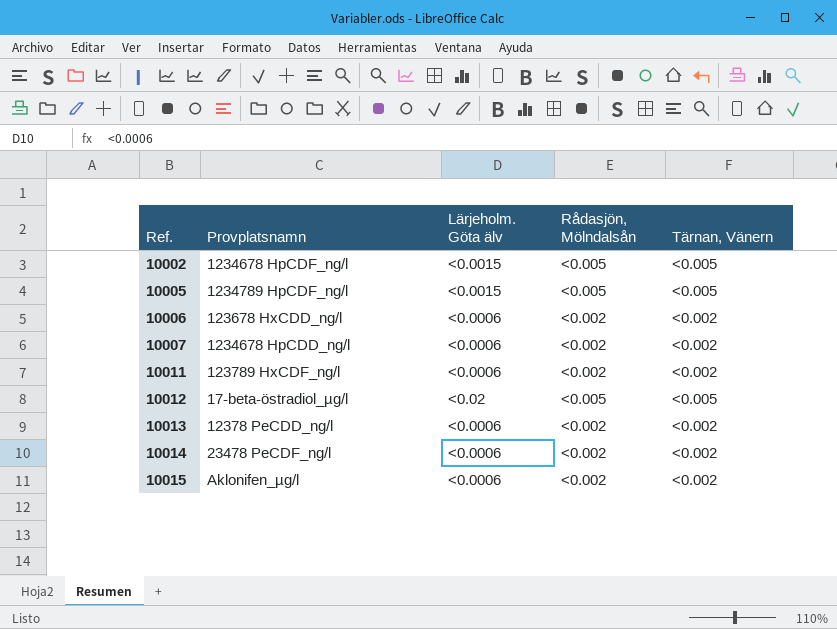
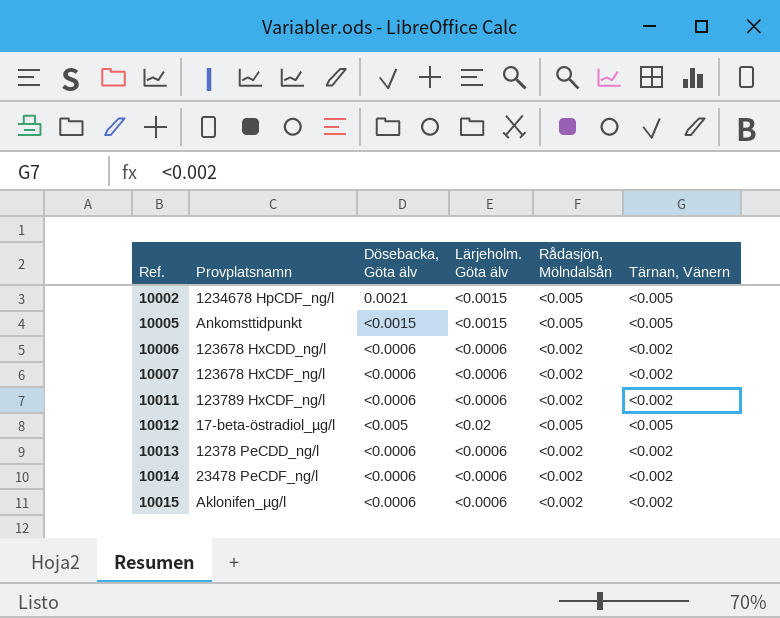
column Dösebacka, Göta älv | position: none -> 3
10005 | Provplatsnamn: 1234789 HpCDF_ng/l -> Ankomsttidpunkt
10007 | Provplatsnamn: 1234678 HpCDD_ng/l -> 123678 HxCDF_ng/l

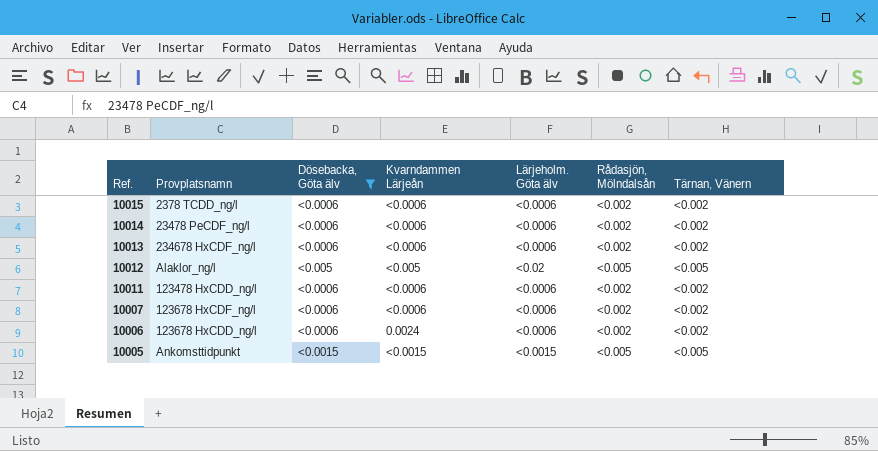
filter: none -> Dösebacka, Göta älv != 0.0021
row order: Ref. ascending -> Ref. descending
column Kvarndammen Lärjeån | position: none -> 4
10015 | Provplatsnamn: Aklonifen_µg/l -> 2378 TCDD_ng/l
10013 | Provplatsnamn: 12378 PeCDD_ng/l -> 234678 HxCDF_ng/l
10012 | Provplatsnamn: 17-beta-östradiol_µg/l -> Alaklor_ng/l
10011 | Provplatsnamn: 123789 HxCDF_ng/l -> 123478 HxCDD_ng/l

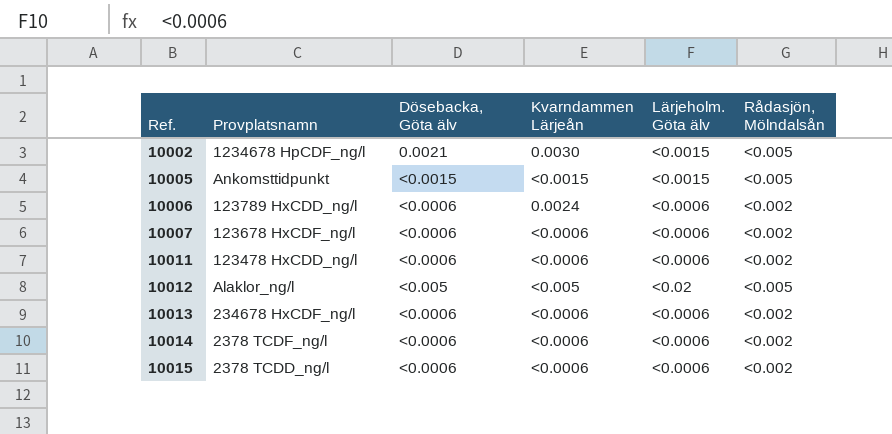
filter: Dösebacka, Göta älv != 0.0021 -> none
row order: Ref. descending -> Ref. ascending
column Tärnan, Vänern | position: 7 -> none
10006 | Provplatsnamn: 123678 HxCDD_ng/l -> 123789 HxCDD_ng/l
10014 | Provplatsnamn: 23478 PeCDF_ng/l -> 2378 TCDF_ng/l

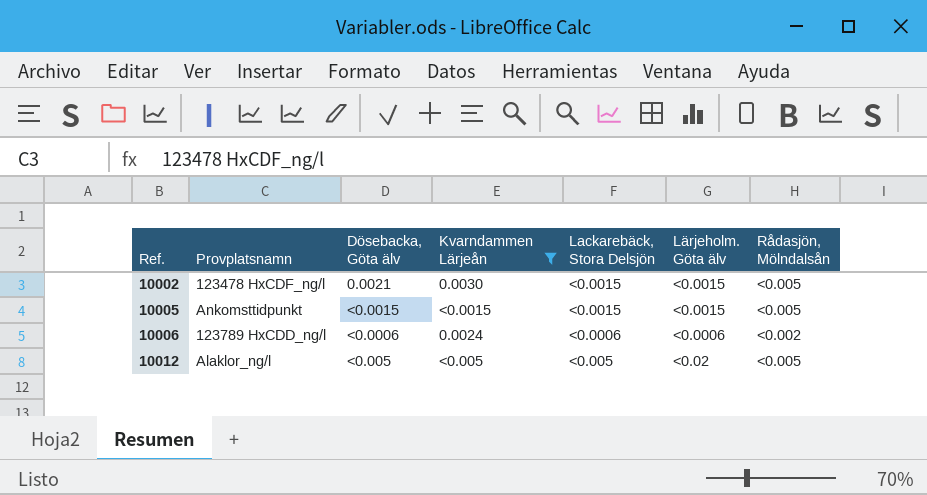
filter: none -> Kvarndammen Lärjeån != <0.0006
column Lackarebäck, Stora Delsjön | position: none -> 5
10002 | Provplatsnamn: 1234678 HpCDF_ng/l -> 123478 HxCDF_ng/l

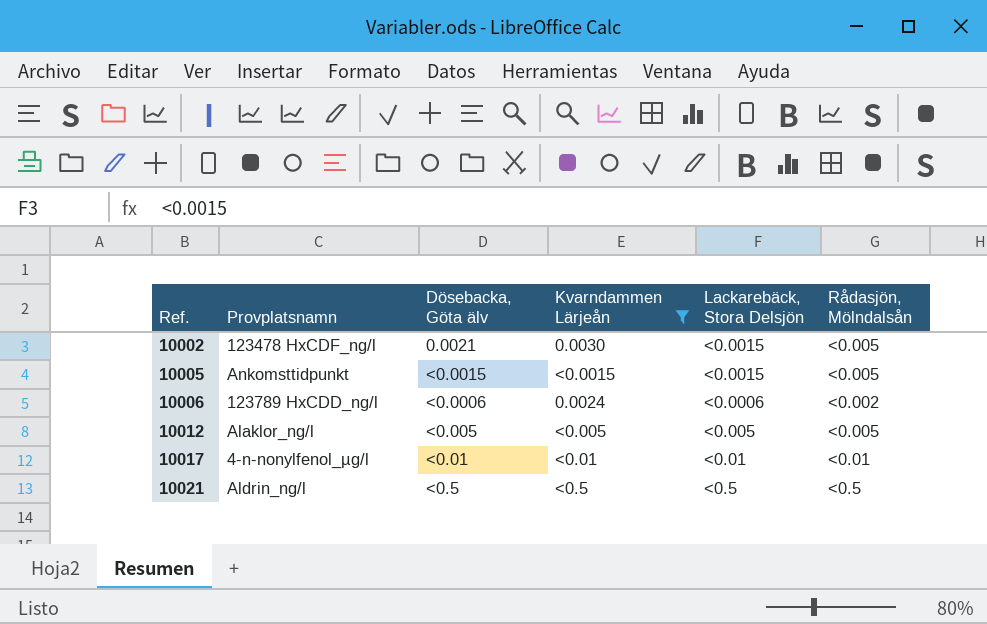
column Lärjeholm. Göta älv | position: 6 -> none
row 10017: none -> 4-n-nonylfenol_µg/l | <0.01 | <0.01 | <0.01 | <0.01
row 10021: none -> Aldrin_ng/l | <0.5 | <0.5 | <0.5 | <0.5

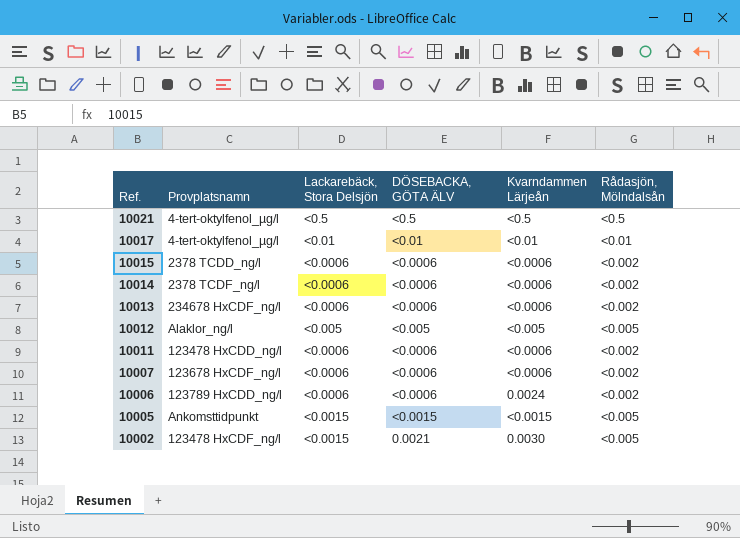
filter: Kvarndammen Lärjeån != <0.0006 -> none
row order: Ref. ascending -> Ref. descending
column Lackarebäck, Stora Delsjön | position: 5 -> 3
column name: Dösebacka, Göta älv -> DÖSEBACKA, GÖTA ÄLV
10021 | Provplatsnamn: Aldrin_ng/l -> 4-tert-oktylfenol_µg/l
10017 | Provplatsnamn: 4-n-nonylfenol_µg/l -> 4-tert-oktylfenol_µg/l

